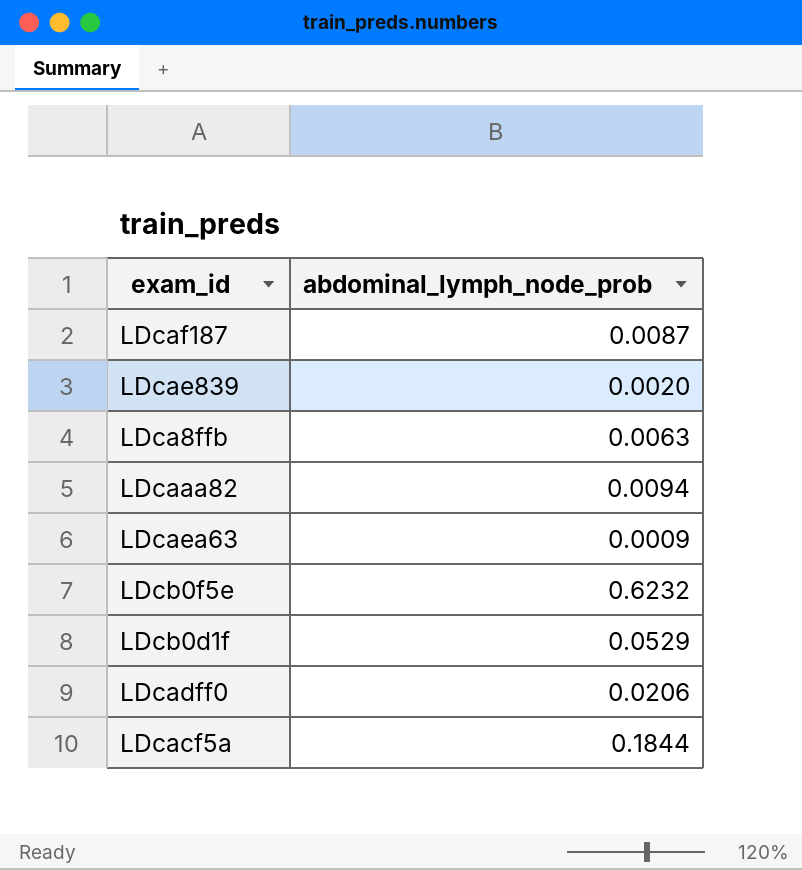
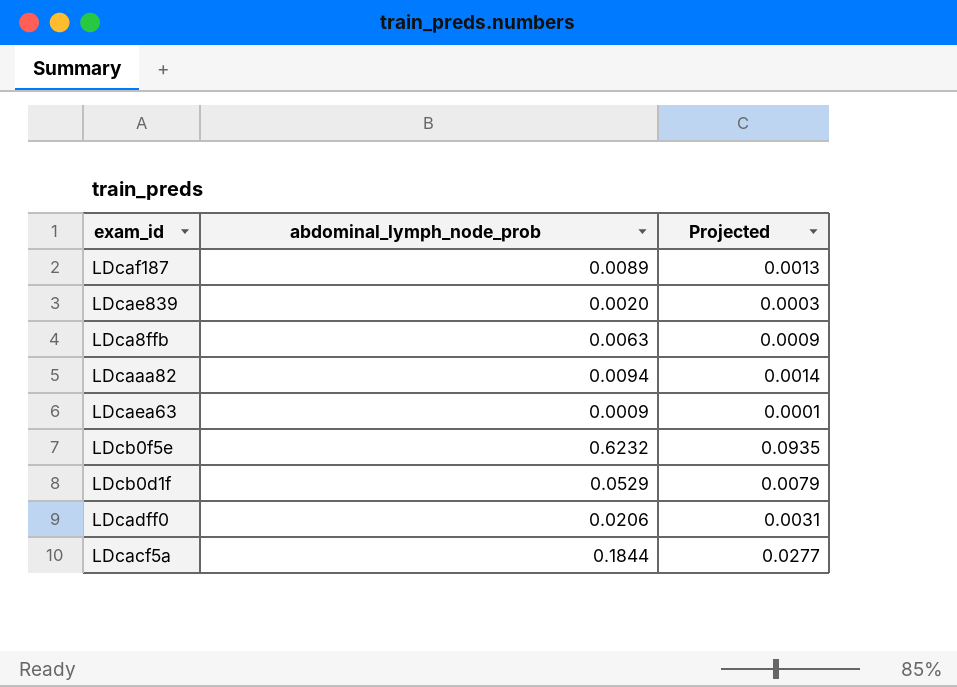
column Projected | formula: none -> [abdominal_lymph_node_prob] * 0.15
LDcaf187 | abdominal_lymph_node_prob: 0.0087 -> 0.0089

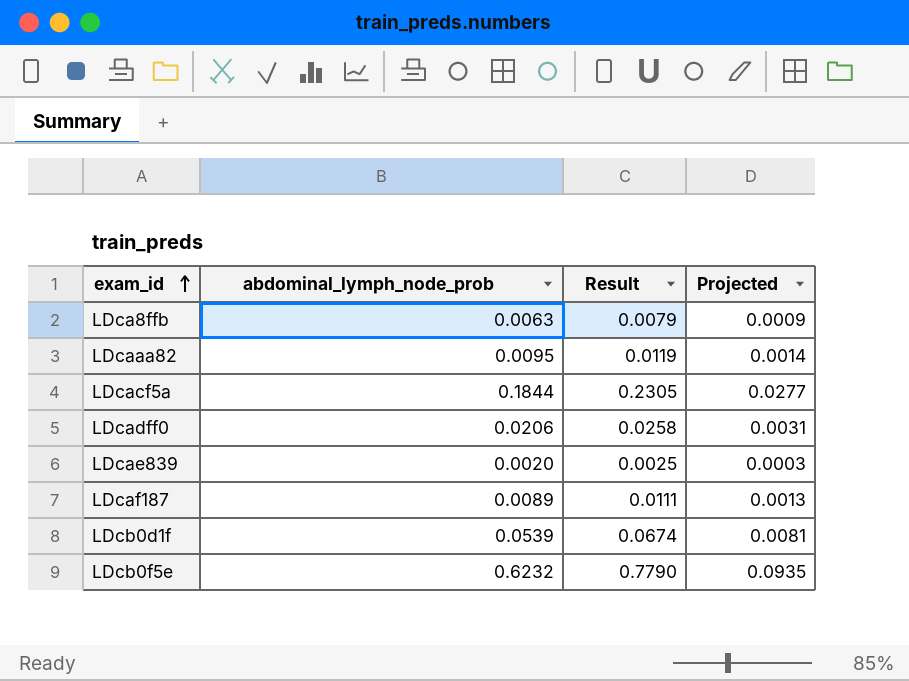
row order: none -> exam_id ascending
column Result | formula: none -> [abdominal_lymph_node_prob] * 1.25
row LDcaea63: 0.0009 | 0.0001 -> none
LDcaaa82 | abdominal_lymph_node_prob: 0.0094 -> 0.0095
LDcb0d1f | abdominal_lymph_node_prob: 0.0529 -> 0.0539
LDcb0d1f | Projected: 0.0079 -> 0.0081

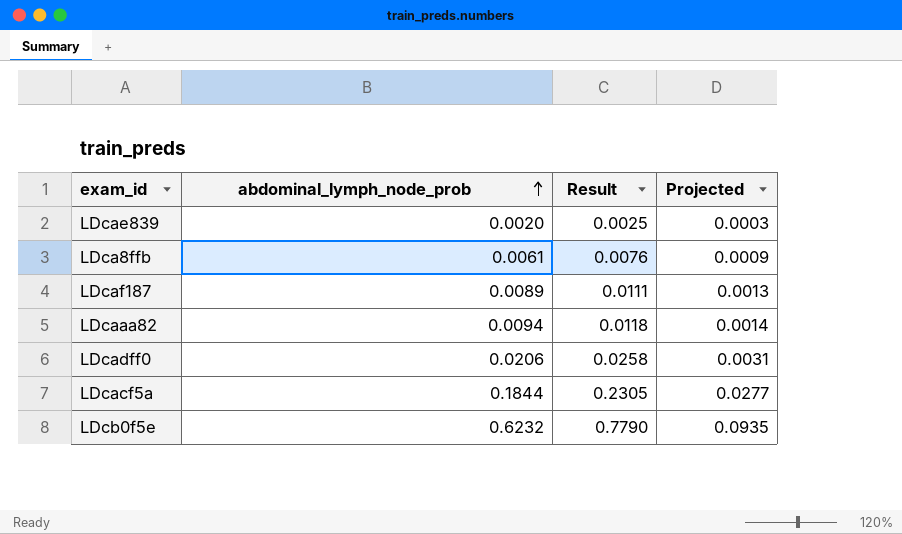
row order: exam_id ascending -> abdominal_lymph_node_prob ascending
row LDcb0d1f: 0.0539 | 0.0674 | 0.0081 -> none
LDca8ffb | abdominal_lymph_node_prob: 0.0063 -> 0.0061
LDca8ffb | Result: 0.0079 -> 0.0076
LDcaaa82 | abdominal_lymph_node_prob: 0.0095 -> 0.0094
LDcaaa82 | Result: 0.0119 -> 0.0118

